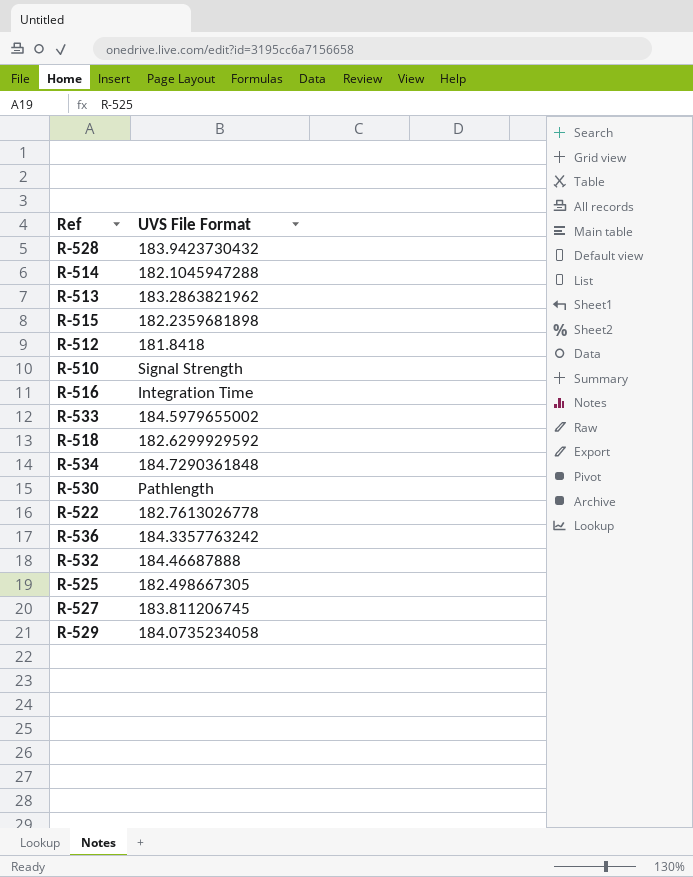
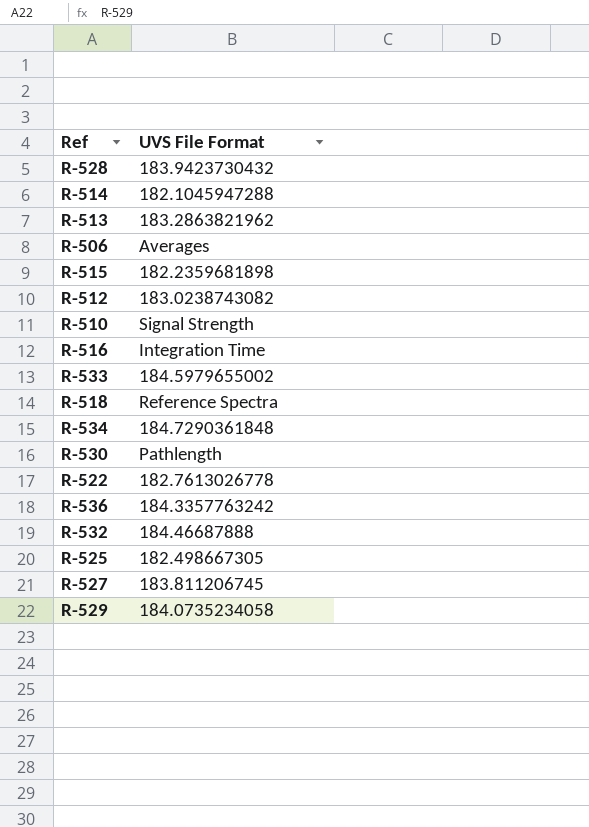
row R-506: none -> Averages
R-512 | UVS File Format: 181.8418 -> 183.0238743082
R-518 | UVS File Format: 182.6299929592 -> Reference Spectra

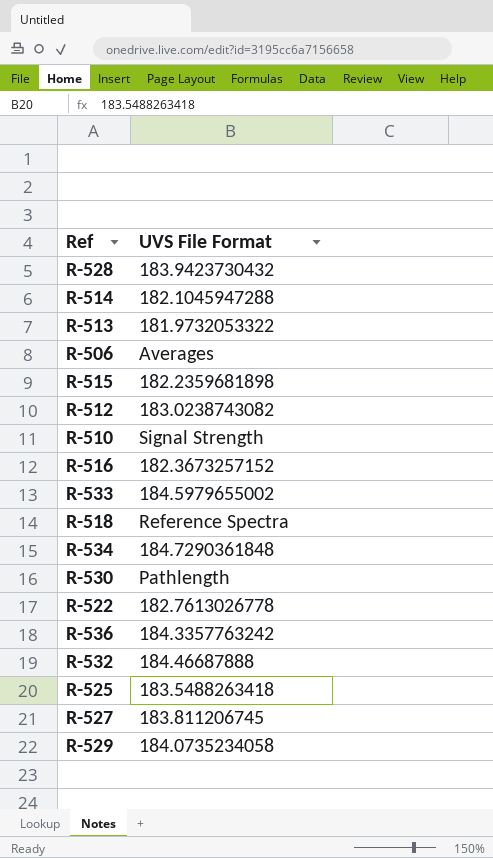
R-513 | UVS File Format: 183.2863821962 -> 181.9732053322
R-516 | UVS File Format: Integration Time -> 182.3673257152
R-525 | UVS File Format: 182.498667305 -> 183.5488263418

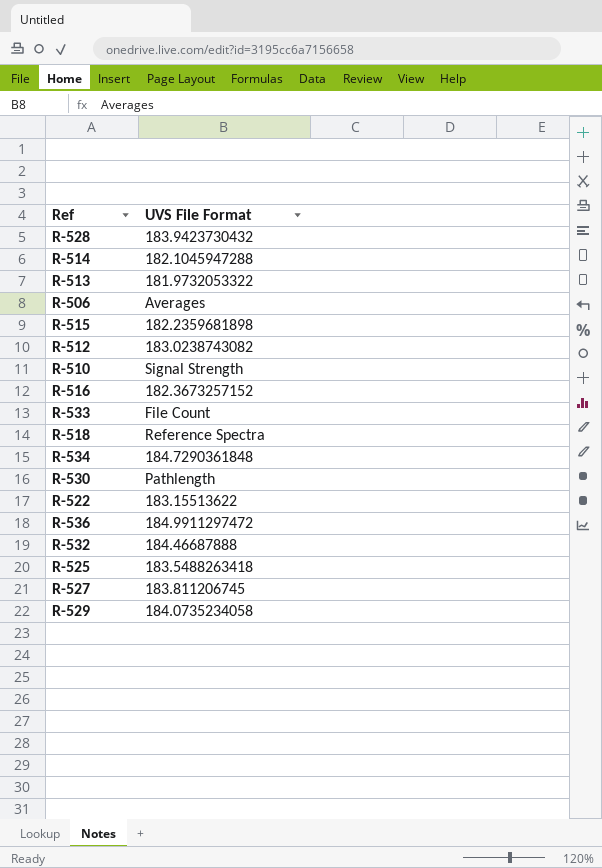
R-533 | UVS File Format: 184.5979655002 -> File Count
R-522 | UVS File Format: 182.7613026778 -> 183.15513622
R-536 | UVS File Format: 184.3357763242 -> 184.9911297472

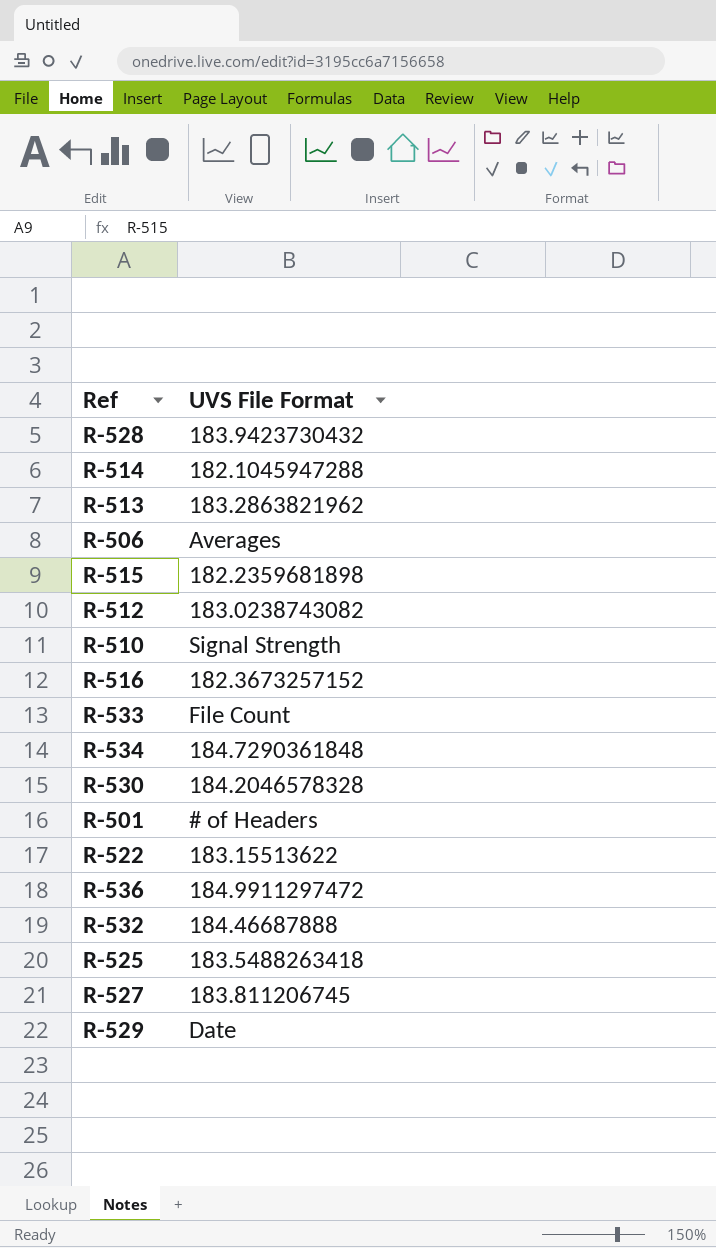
row R-518: Reference Spectra -> none
R-513 | UVS File Format: 181.9732053322 -> 183.2863821962
R-530 | UVS File Format: Pathlength -> 184.2046578328
row R-501: none -> # of Headers
R-529 | UVS File Format: 184.0735234058 -> Date

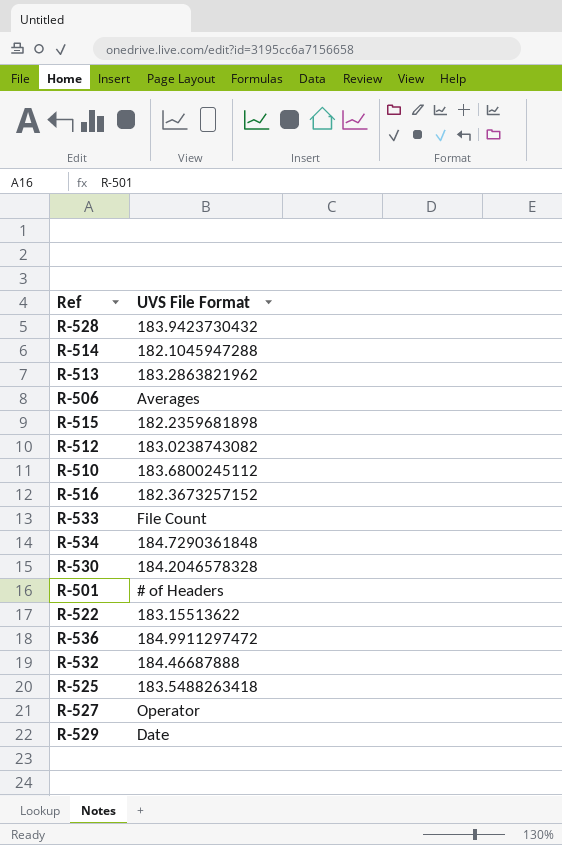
R-510 | UVS File Format: Signal Strength -> 183.6800245112
R-527 | UVS File Format: 183.811206745 -> Operator

